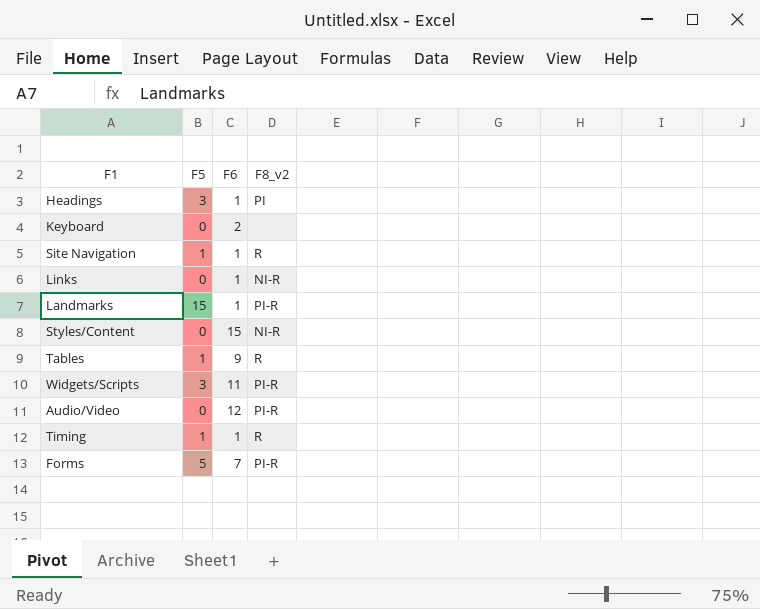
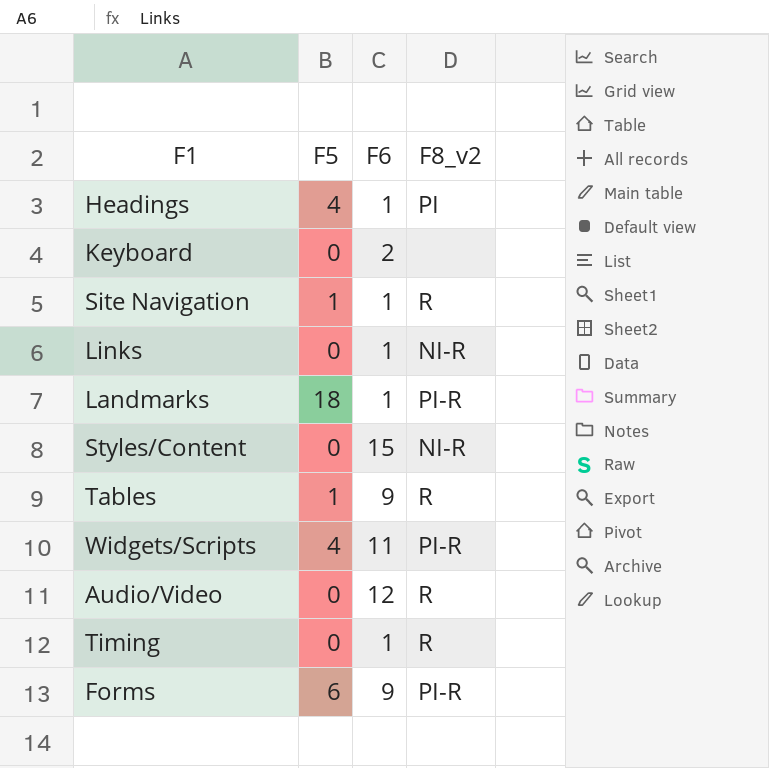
Headings | F5: 3 -> 4
Landmarks | F5: 15 -> 18
Widgets/Scripts | F5: 3 -> 4
Audio/Video | F8_v2: PI-R -> R
Timing | F5: 1 -> 0
Forms | F5: 5 -> 6
Forms | F6: 7 -> 9

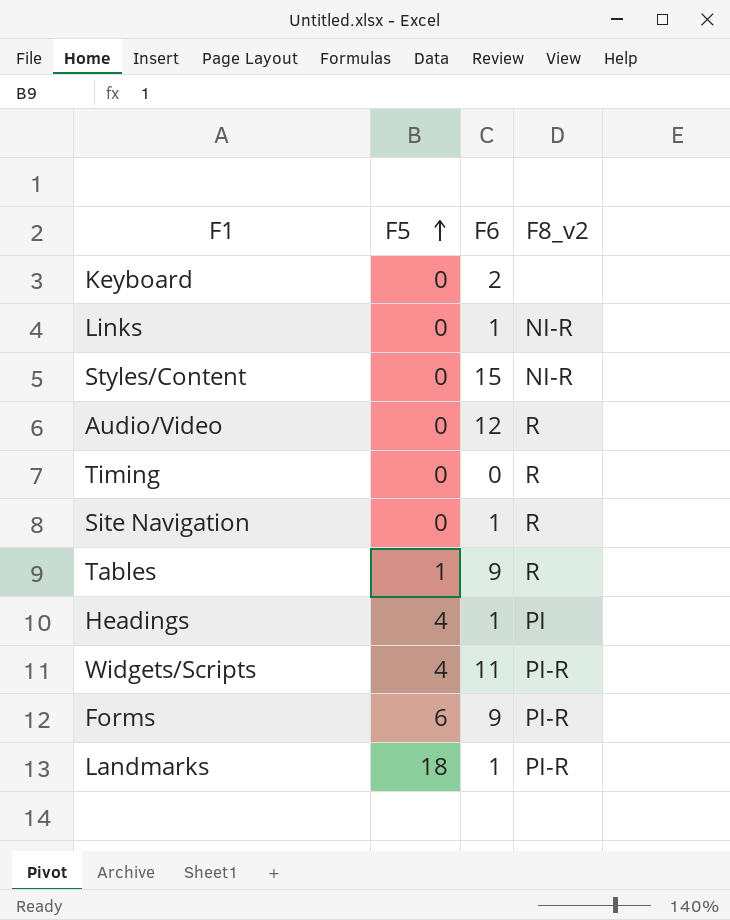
row order: none -> F5 ascending
Timing | F6: 1 -> 0
Site Navigation | F5: 1 -> 0

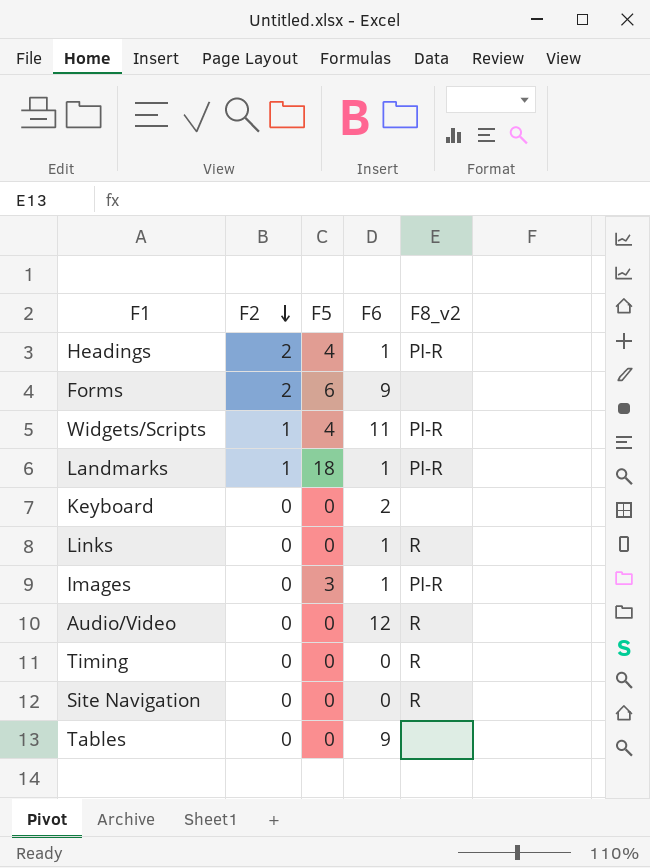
row order: F5 ascending -> F2 descending
column F2 | position: none -> 2
row Styles/Content: 0 | 15 | NI-R -> none
Headings | F8_v2: PI -> PI-R
Forms | F8_v2: PI-R -> none
Links | F8_v2: NI-R -> R
row Images: none -> 0 | 3 | 1 | PI-R
Site Navigation | F6: 1 -> 0
Tables | F5: 1 -> 0
Tables | F8_v2: R -> none

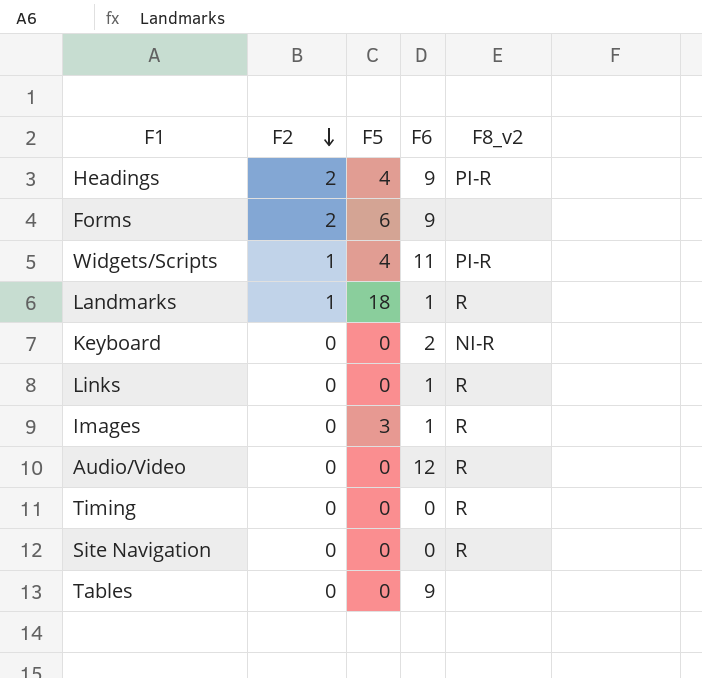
Headings | F6: 1 -> 9
Landmarks | F8_v2: PI-R -> R
Keyboard | F8_v2: none -> NI-R
Images | F8_v2: PI-R -> R

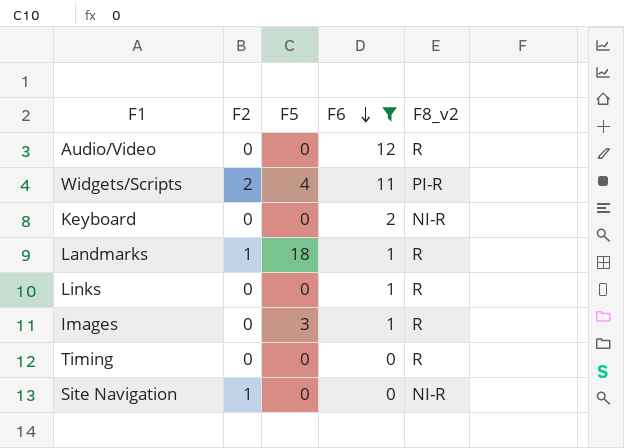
filter: none -> F6 != 9
row order: F2 descending -> F6 descending
Widgets/Scripts | F2: 1 -> 2
Site Navigation | F2: 0 -> 1
Site Navigation | F8_v2: R -> NI-R

